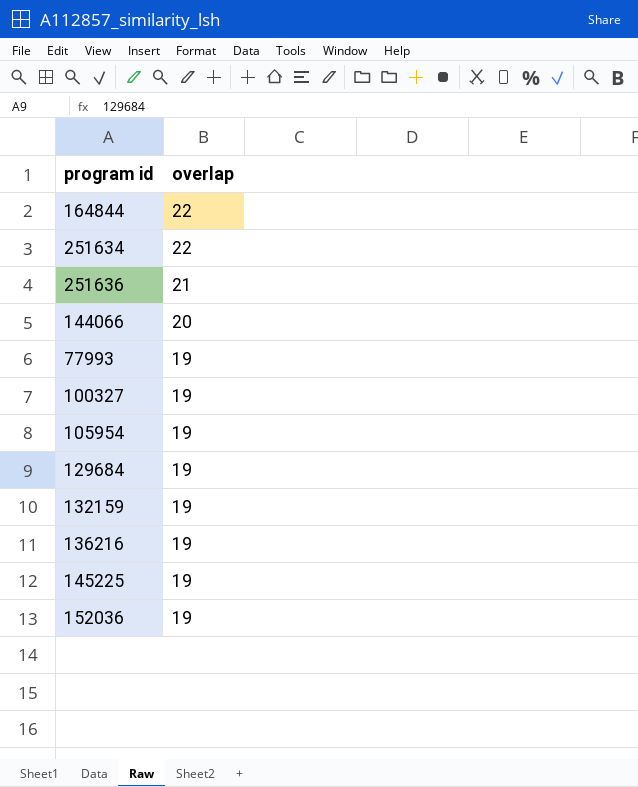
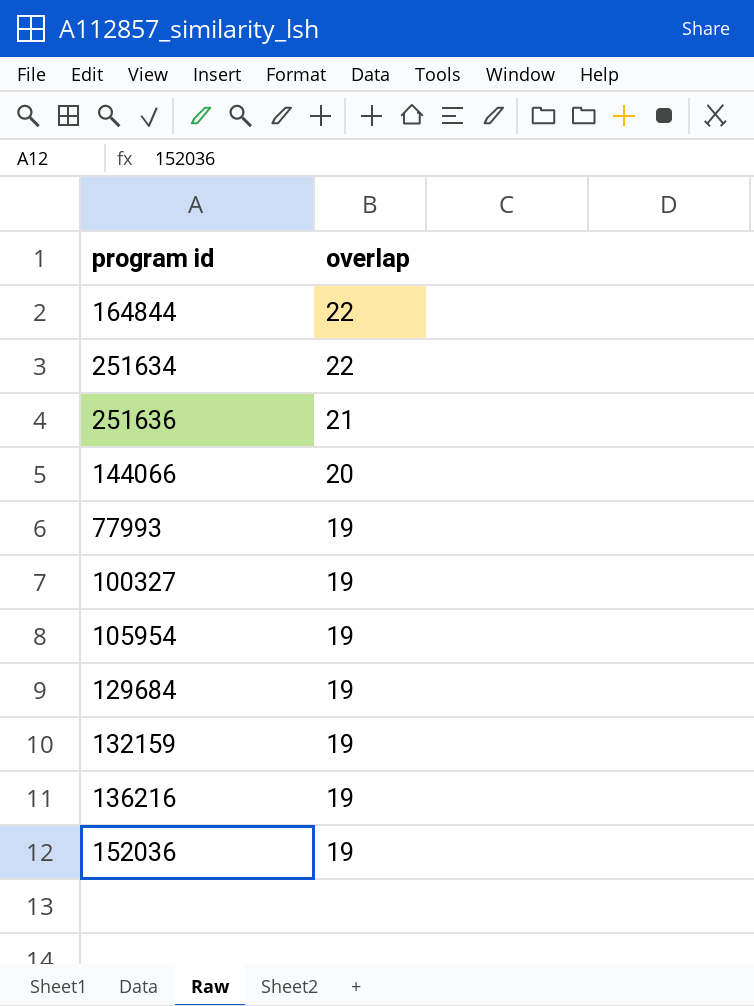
row 145225: 19 -> none

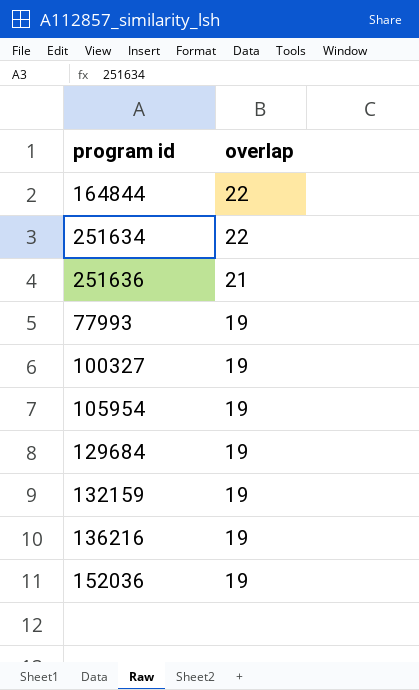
row 144066: 20 -> none

